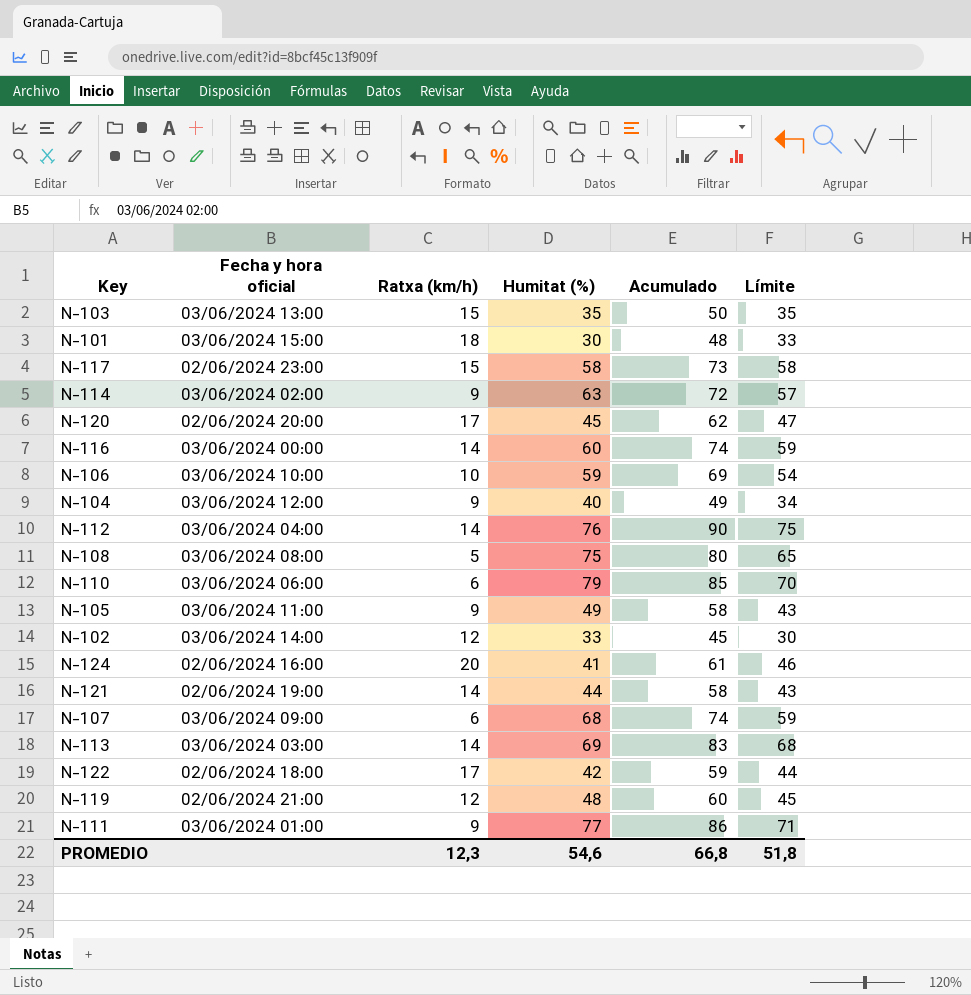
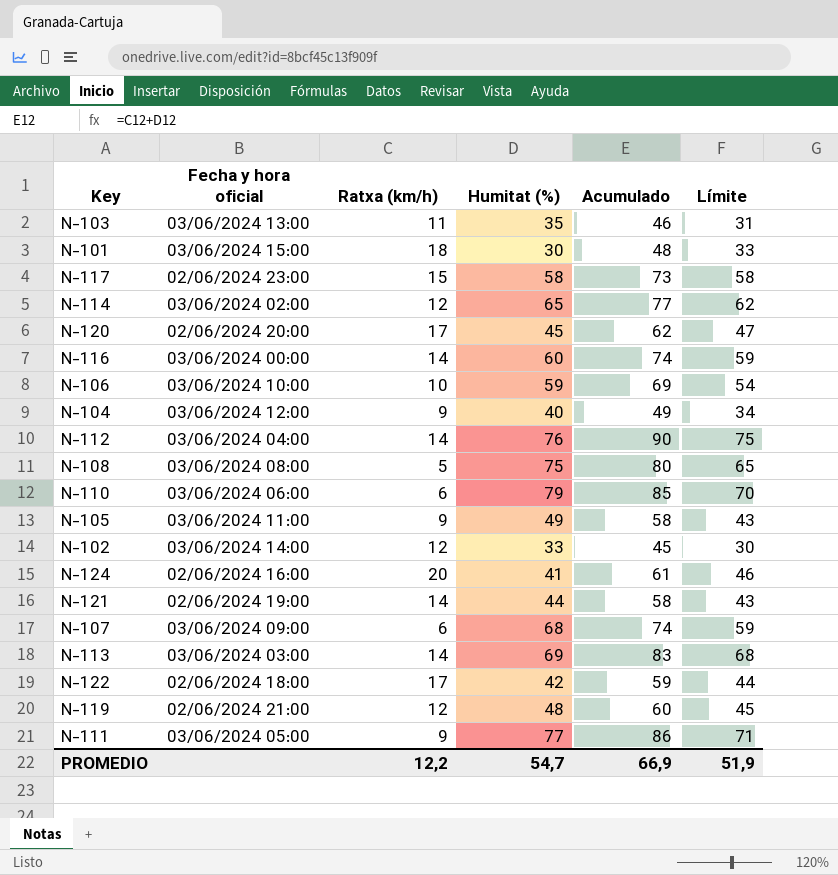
N-103 | Ratxa (km/h): 15 -> 11
N-103 | Acumulado: 50 -> 46
N-103 | Límite: 35 -> 31
N-114 | Ratxa (km/h): 9 -> 12
N-114 | Humitat (%): 63 -> 65
N-114 | Acumulado: 72 -> 77
N-114 | Límite: 57 -> 62
N-111 | Fecha y hora oficial: 03/06/2024 01:00 -> 03/06/2024 05:00
PROMEDIO | Ratxa (km/h): 12,3 -> 12,2
PROMEDIO | Humitat (%): 54,6 -> 54,7
PROMEDIO | Acumulado: 66,8 -> 66,9
PROMEDIO | Límite: 51,8 -> 51,9

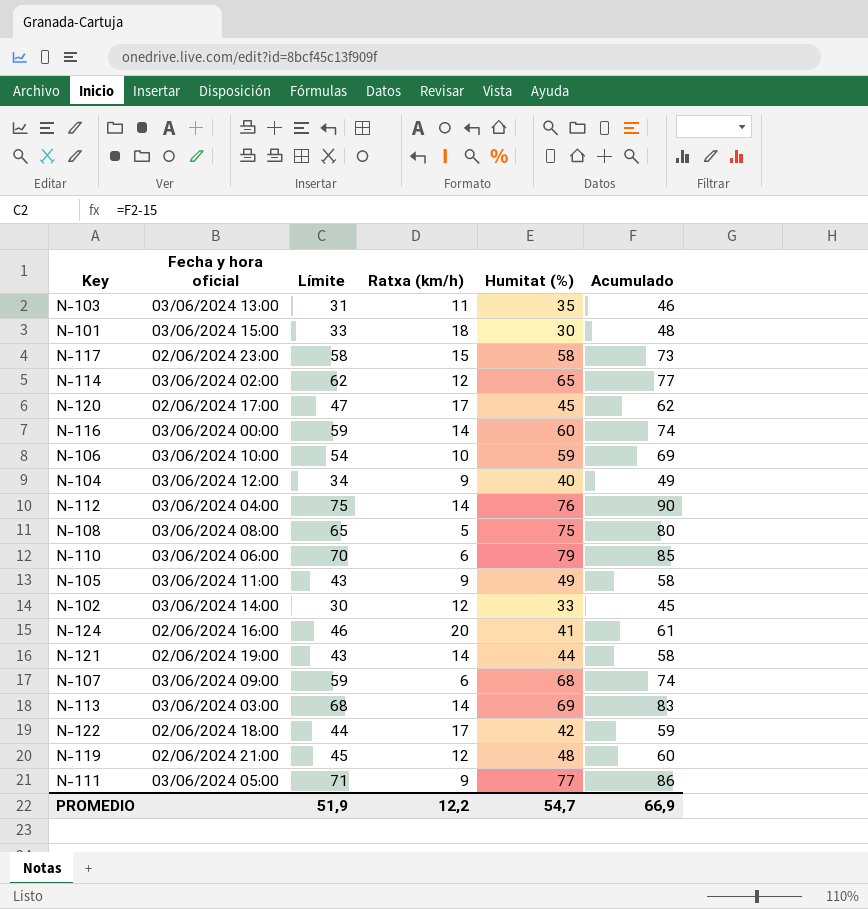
column Límite | position: 6 -> 3
N-120 | Fecha y hora oficial: 02/06/2024 20:00 -> 02/06/2024 17:00

